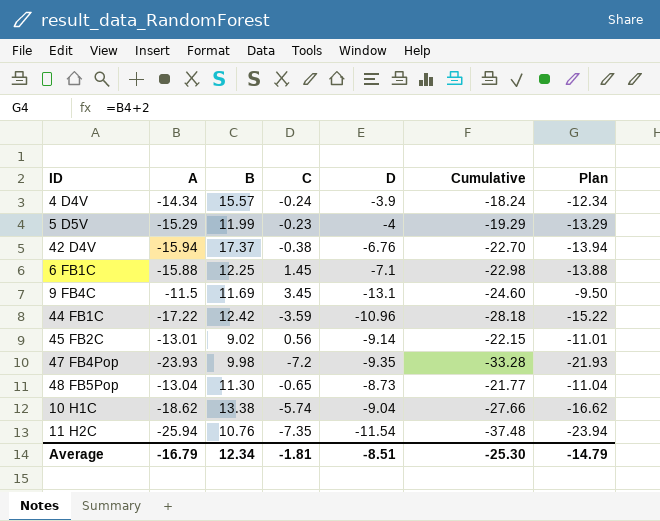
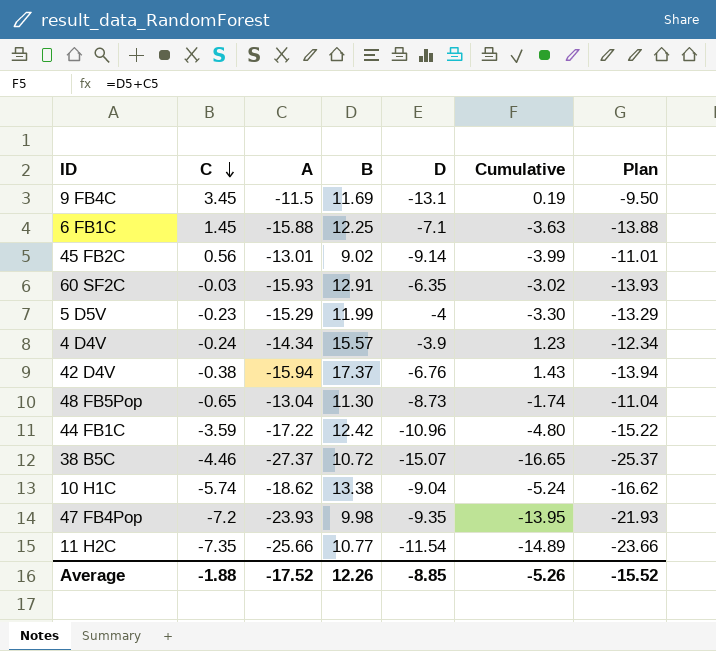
row order: none -> C descending
column C | position: 4 -> 2
column Cumulative | formula: [A] + [D] -> [A] + [B]
row 60 SF2C: none -> -0.03 | -15.93 | 12.91 | -6.35 | -3.02 | -13.93
row 38 B5C: none -> -4.46 | -27.37 | 10.72 | -15.07 | -16.65 | -25.37
11 H2C | A: -25.94 -> -25.66
11 H2C | B: 10.76 -> 10.77
11 H2C | Plan: -23.94 -> -23.66
Average | C: -1.81 -> -1.88
Average | A: -16.79 -> -17.52
Average | B: 12.34 -> 12.26
Average | D: -8.51 -> -8.85
Average | Cumulative: -25.30 -> -5.26
Average | Plan: -14.79 -> -15.52

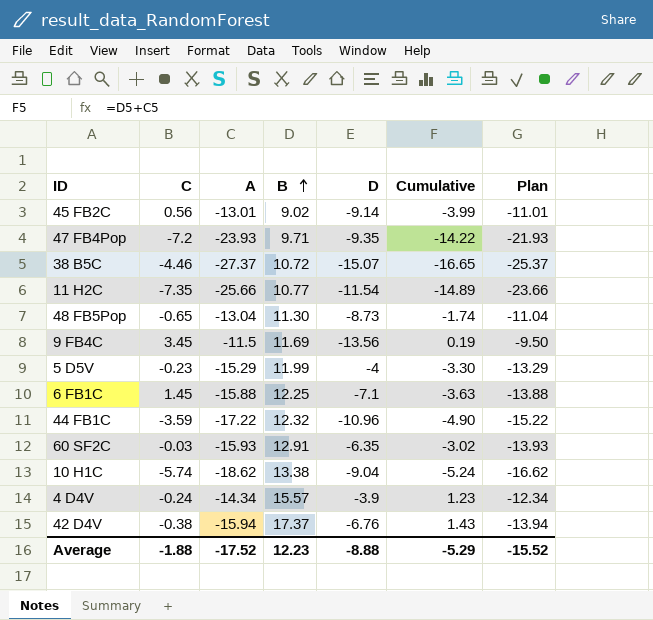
row order: C descending -> B ascending
47 FB4Pop | B: 9.98 -> 9.71
47 FB4Pop | Cumulative: -13.95 -> -14.22
9 FB4C | D: -13.1 -> -13.56
44 FB1C | B: 12.42 -> 12.32
44 FB1C | Cumulative: -4.80 -> -4.90
Average | B: 12.26 -> 12.23
Average | D: -8.85 -> -8.88
Average | Cumulative: -5.26 -> -5.29

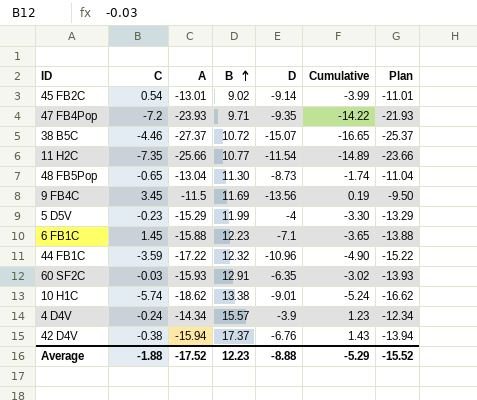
45 FB2C | C: 0.56 -> 0.54
6 FB1C | B: 12.25 -> 12.23
6 FB1C | Cumulative: -3.63 -> -3.65
10 H1C | D: -9.04 -> -9.01

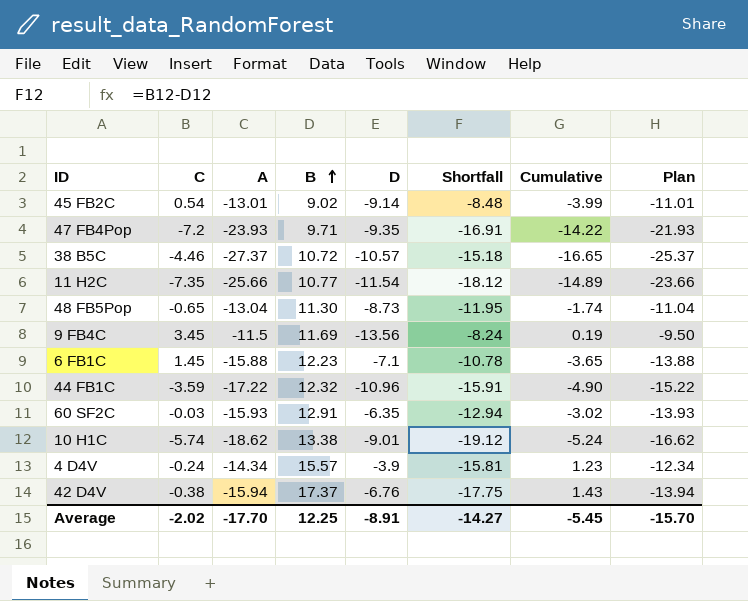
column Shortfall | formula: none -> [C] - [B]
row 5 D5V: -0.23 | -15.29 | 11.99 | -4 | -3.30 | -13.29 -> none
38 B5C | D: -15.07 -> -10.57
Average | C: -1.88 -> -2.02
Average | A: -17.52 -> -17.70
Average | B: 12.23 -> 12.25
Average | D: -8.88 -> -8.91
Average | Cumulative: -5.29 -> -5.45
Average | Plan: -15.52 -> -15.70

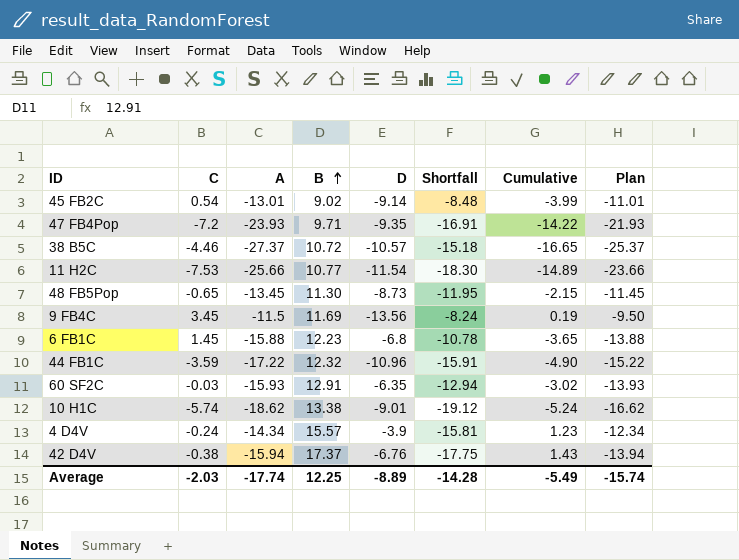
11 H2C | C: -7.35 -> -7.53
11 H2C | Shortfall: -18.12 -> -18.30
48 FB5Pop | A: -13.04 -> -13.45
48 FB5Pop | Cumulative: -1.74 -> -2.15
48 FB5Pop | Plan: -11.04 -> -11.45
6 FB1C | D: -7.1 -> -6.8
Average | C: -2.02 -> -2.03
Average | A: -17.70 -> -17.74
Average | D: -8.91 -> -8.89
Average | Shortfall: -14.27 -> -14.28
Average | Cumulative: -5.45 -> -5.49
Average | Plan: -15.70 -> -15.74

